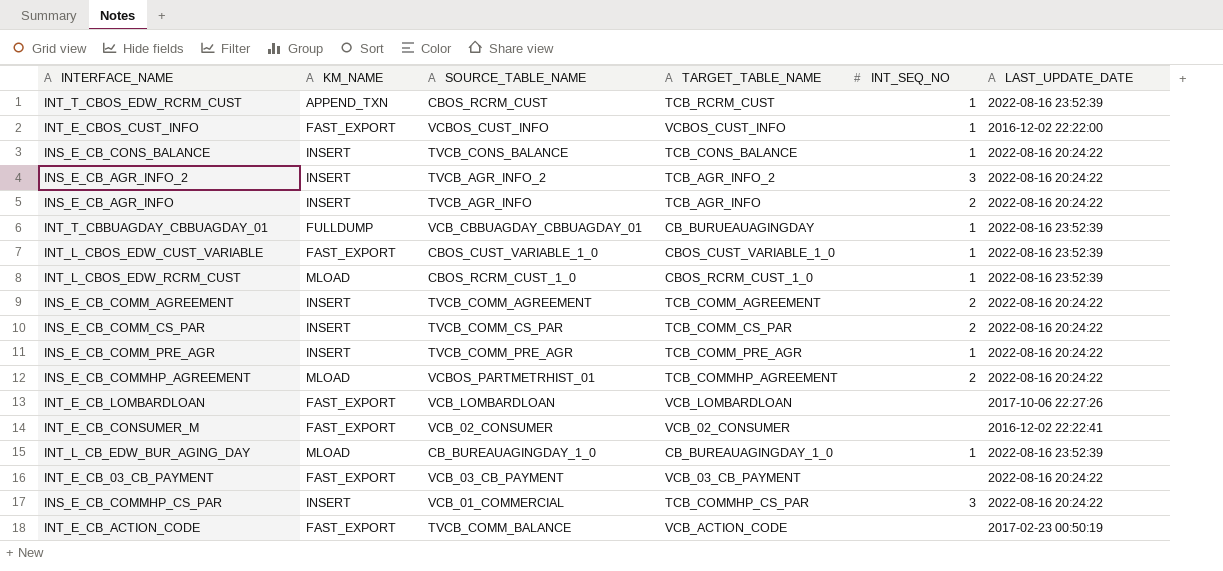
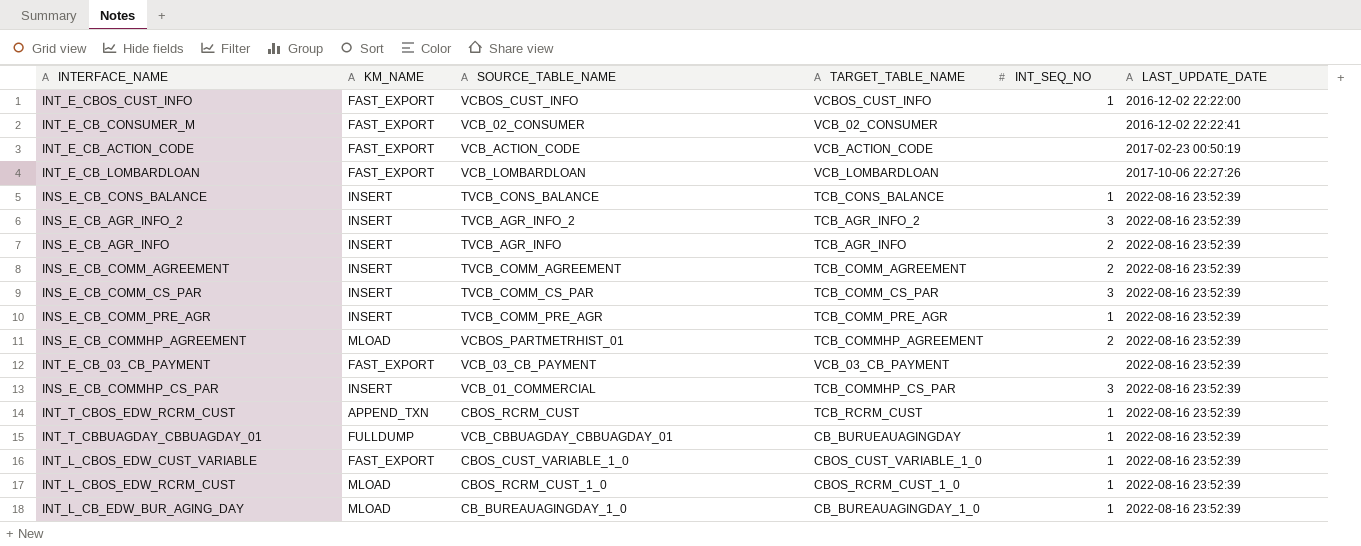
row order: none -> LAST_UPDATE_DATE ascending
INT_E_CB_ACTION_CODE | SOURCE_TABLE_NAME: TVCB_COMM_BALANCE -> VCB_ACTION_CODE
INS_E_CB_CONS_BALANCE | LAST_UPDATE_DATE: 2022-08-16 20:24:22 -> 2022-08-16 23:52:39
INS_E_CB_AGR_INFO_2 | LAST_UPDATE_DATE: 2022-08-16 20:24:22 -> 2022-08-16 23:52:39
INS_E_CB_AGR_INFO | LAST_UPDATE_DATE: 2022-08-16 20:24:22 -> 2022-08-16 23:52:39
INS_E_CB_COMM_AGREEMENT | LAST_UPDATE_DATE: 2022-08-16 20:24:22 -> 2022-08-16 23:52:39
INS_E_CB_COMM_CS_PAR | INT_SEQ_NO: 2 -> 3
INS_E_CB_COMM_CS_PAR | LAST_UPDATE_DATE: 2022-08-16 20:24:22 -> 2022-08-16 23:52:39
INS_E_CB_COMM_PRE_AGR | LAST_UPDATE_DATE: 2022-08-16 20:24:22 -> 2022-08-16 23:52:39
INS_E_CB_COMMHP_AGREEMENT | LAST_UPDATE_DATE: 2022-08-16 20:24:22 -> 2022-08-16 23:52:39
INT_E_CB_03_CB_PAYMENT | LAST_UPDATE_DATE: 2022-08-16 20:24:22 -> 2022-08-16 23:52:39
INS_E_CB_COMMHP_CS_PAR | LAST_UPDATE_DATE: 2022-08-16 20:24:22 -> 2022-08-16 23:52:39

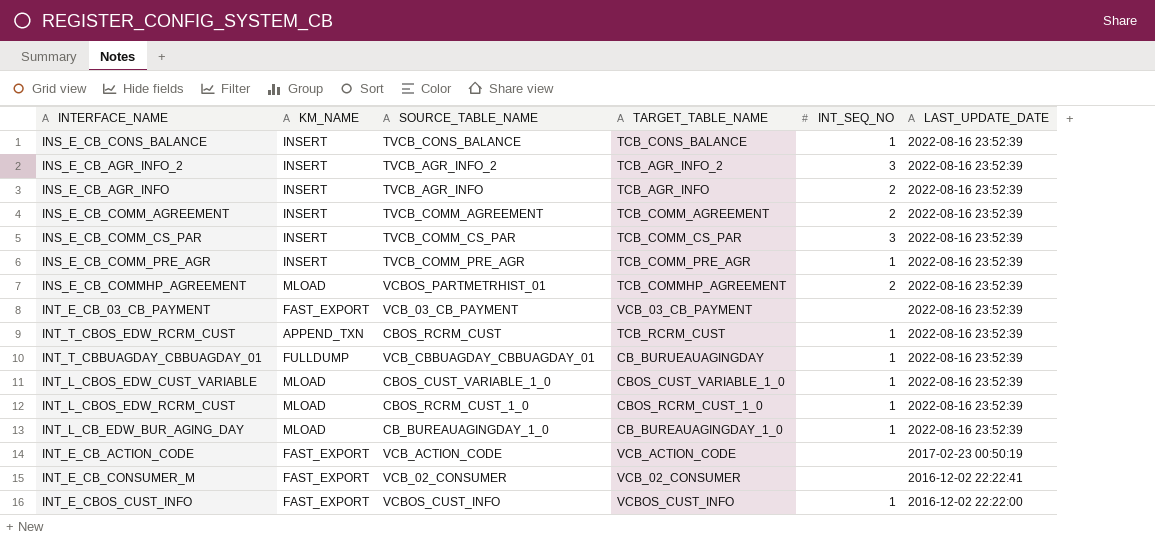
row order: LAST_UPDATE_DATE ascending -> LAST_UPDATE_DATE descending
row INT_E_CB_LOMBARDLOAN: FAST_EXPORT | VCB_LOMBARDLOAN | VCB_LOMBARDLOAN | none | 2017-10-06 22:27:26 -> none
row INS_E_CB_COMMHP_CS_PAR: INSERT | VCB_01_COMMERCIAL | TCB_COMMHP_CS_PAR | 3 | 2022-08-16 23:52:39 -> none
INT_L_CBOS_EDW_CUST_VARIABLE | KM_NAME: FAST_EXPORT -> MLOAD

